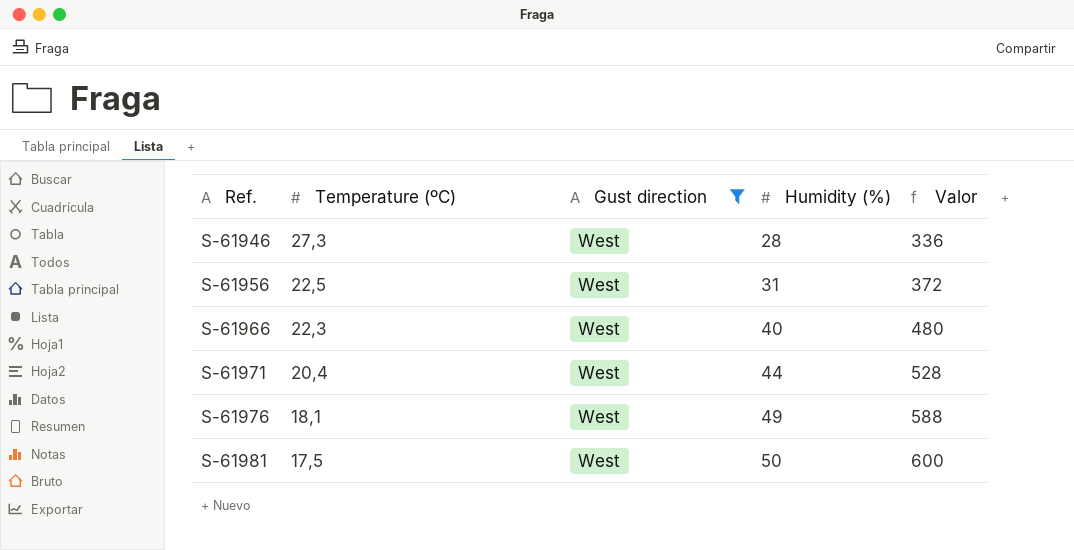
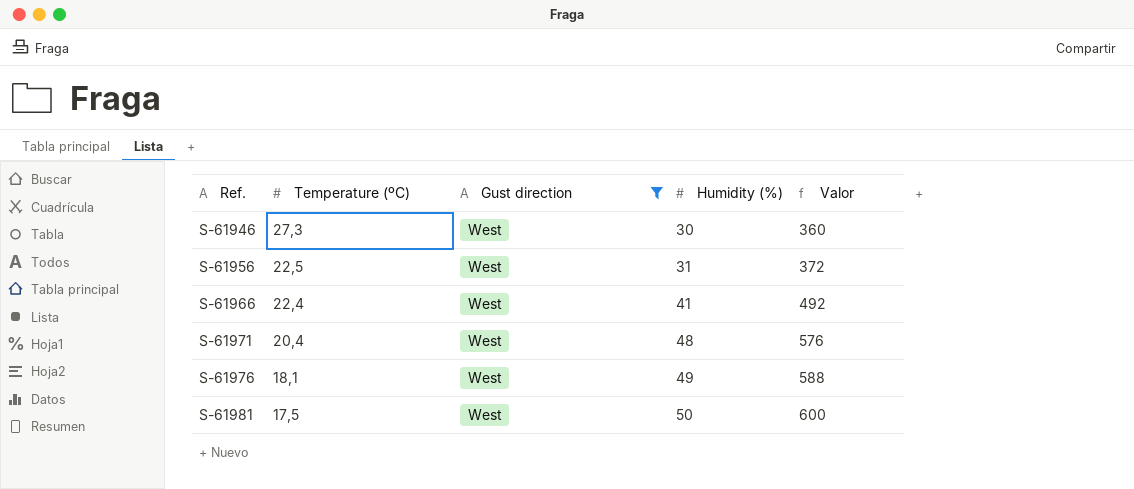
S-61946 | Humidity (%): 28 -> 30
S-61946 | Valor: 336 -> 360
S-61966 | Temperature (ºC): 22,3 -> 22,4
S-61966 | Humidity (%): 40 -> 41
S-61966 | Valor: 480 -> 492
S-61971 | Humidity (%): 44 -> 48
S-61971 | Valor: 528 -> 576

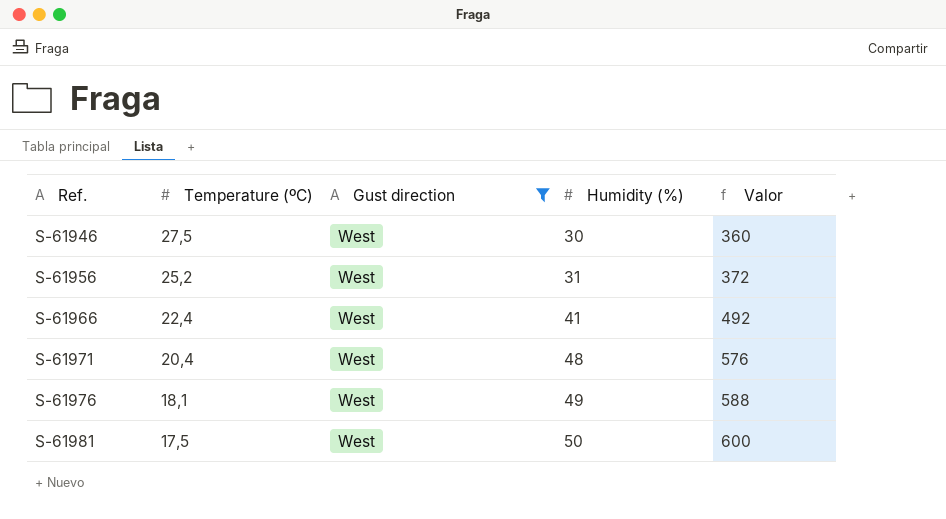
S-61946 | Temperature (ºC): 27,3 -> 27,5
S-61956 | Temperature (ºC): 22,5 -> 25,2

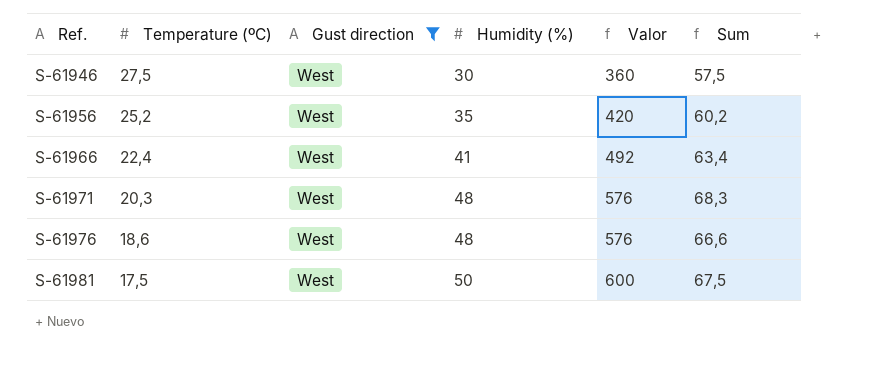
column Sum | formula: none -> [Temperature (ºC)] + [Humidity (%)]
S-61956 | Humidity (%): 31 -> 35
S-61956 | Valor: 372 -> 420
S-61971 | Temperature (ºC): 20,4 -> 20,3
S-61976 | Temperature (ºC): 18,1 -> 18,6
S-61976 | Humidity (%): 49 -> 48
S-61976 | Valor: 588 -> 576

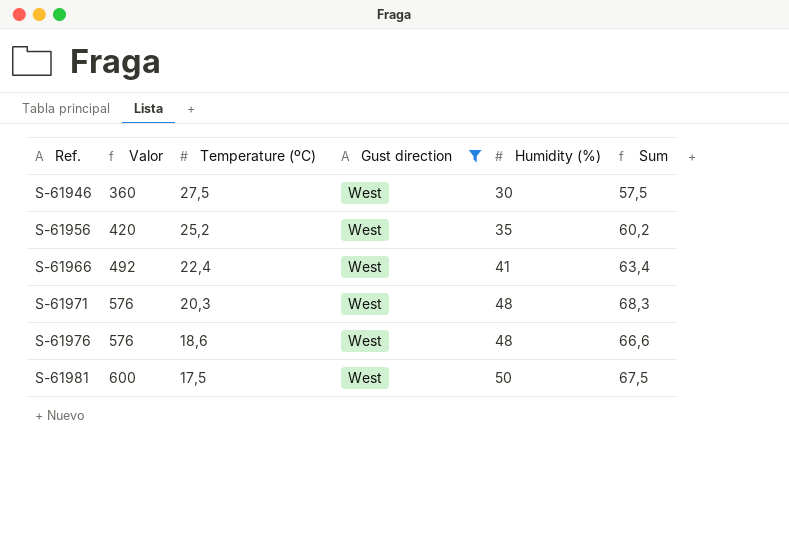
column Valor | position: 5 -> 2

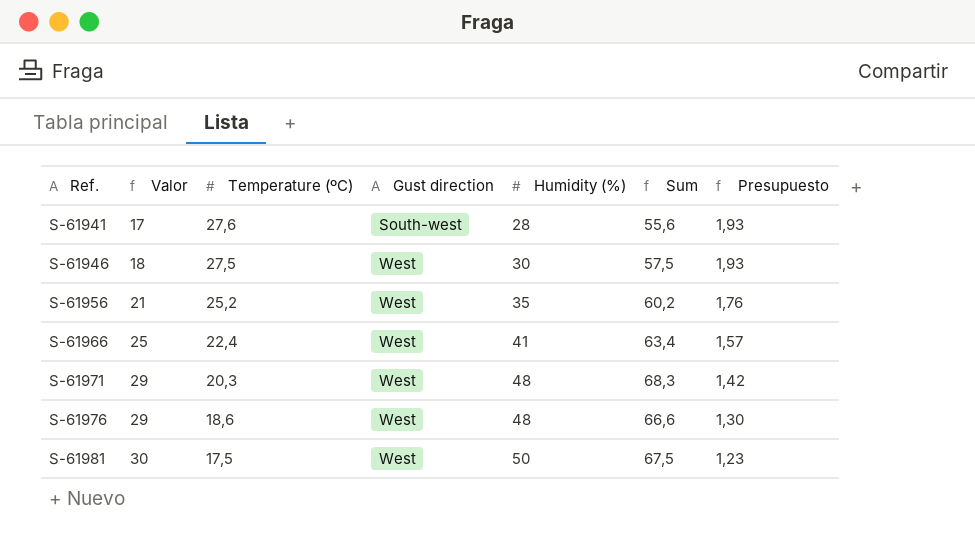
filter: Gust direction = West -> none
column Valor | formula: [Humidity (%)] * 12 -> [Humidity (%)] * 0,6
column Presupuesto | formula: none -> [Temperature (ºC)] * 0,07

